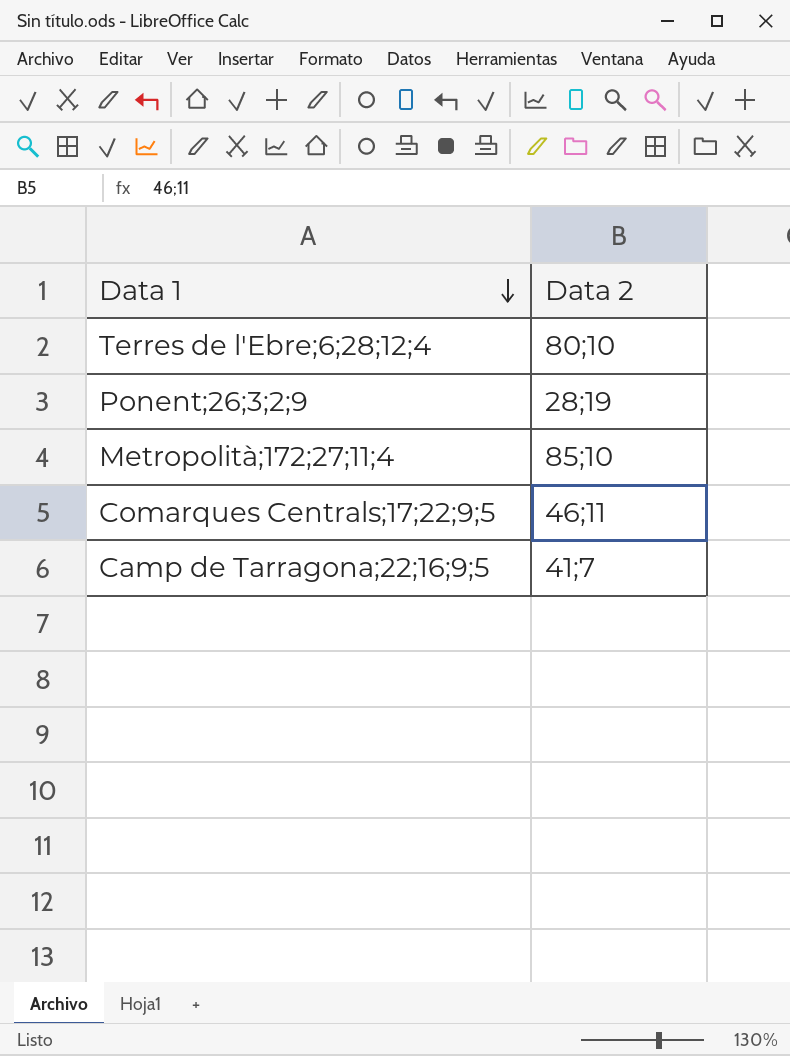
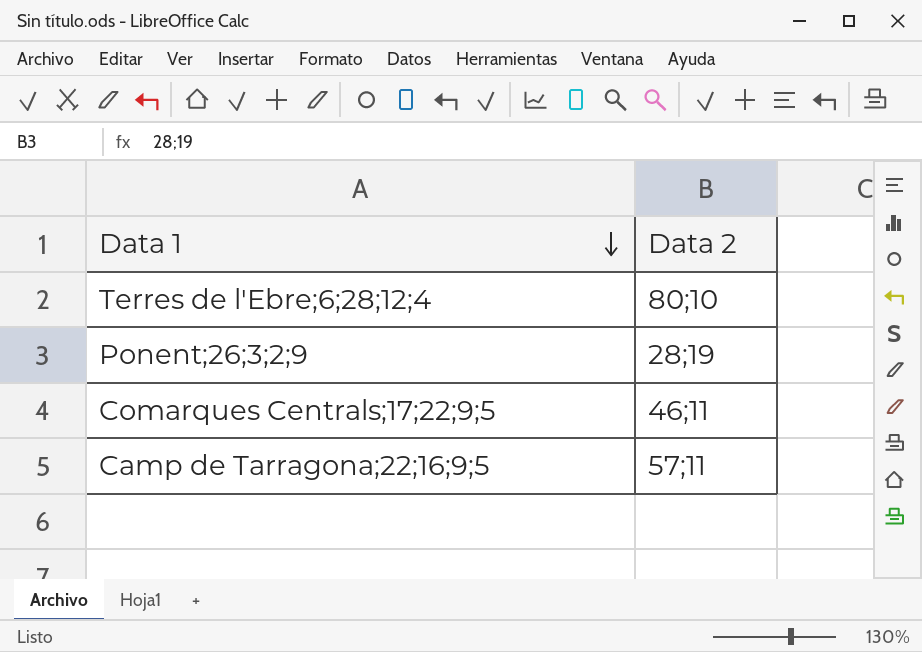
row Metropolità;172;27;11;4: 85;10 -> none
Camp de Tarragona;22;16;9;5 | Data 2: 41;7 -> 57;11

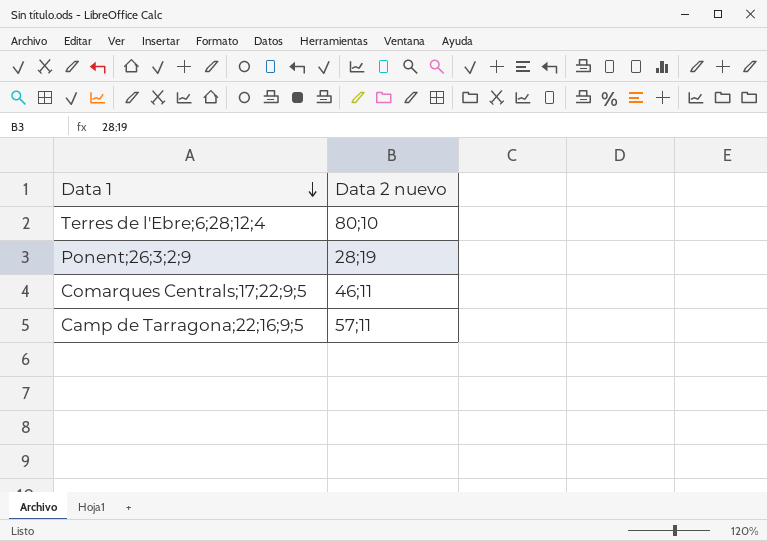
column name: Data 2 -> Data 2 nuevo

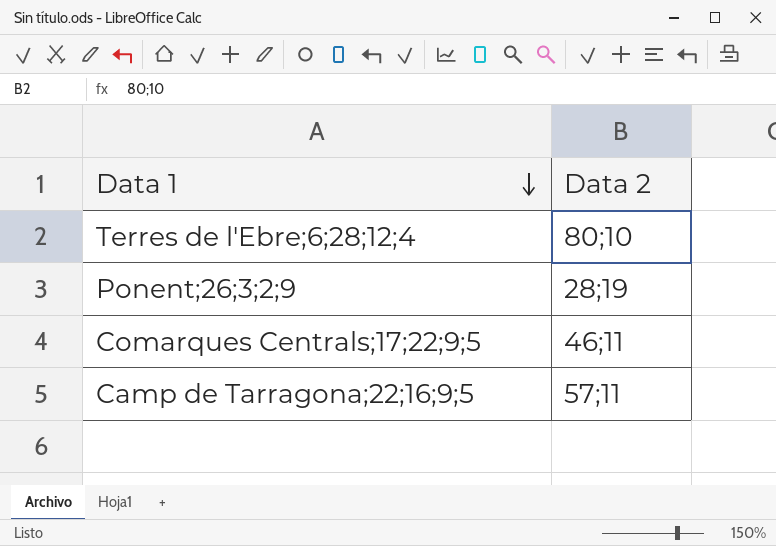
column name: Data 2 nuevo -> Data 2

